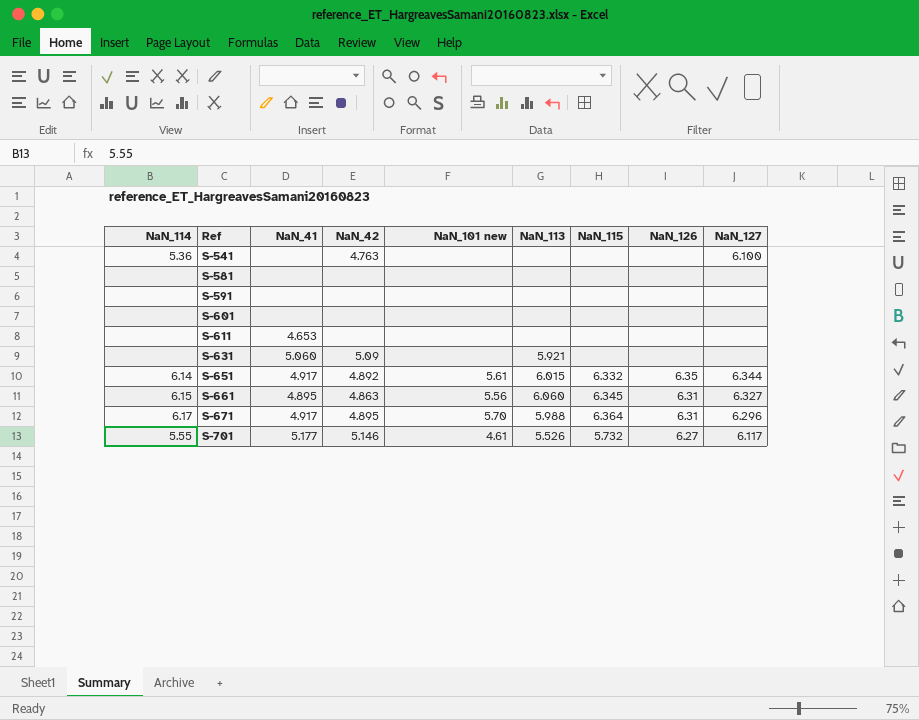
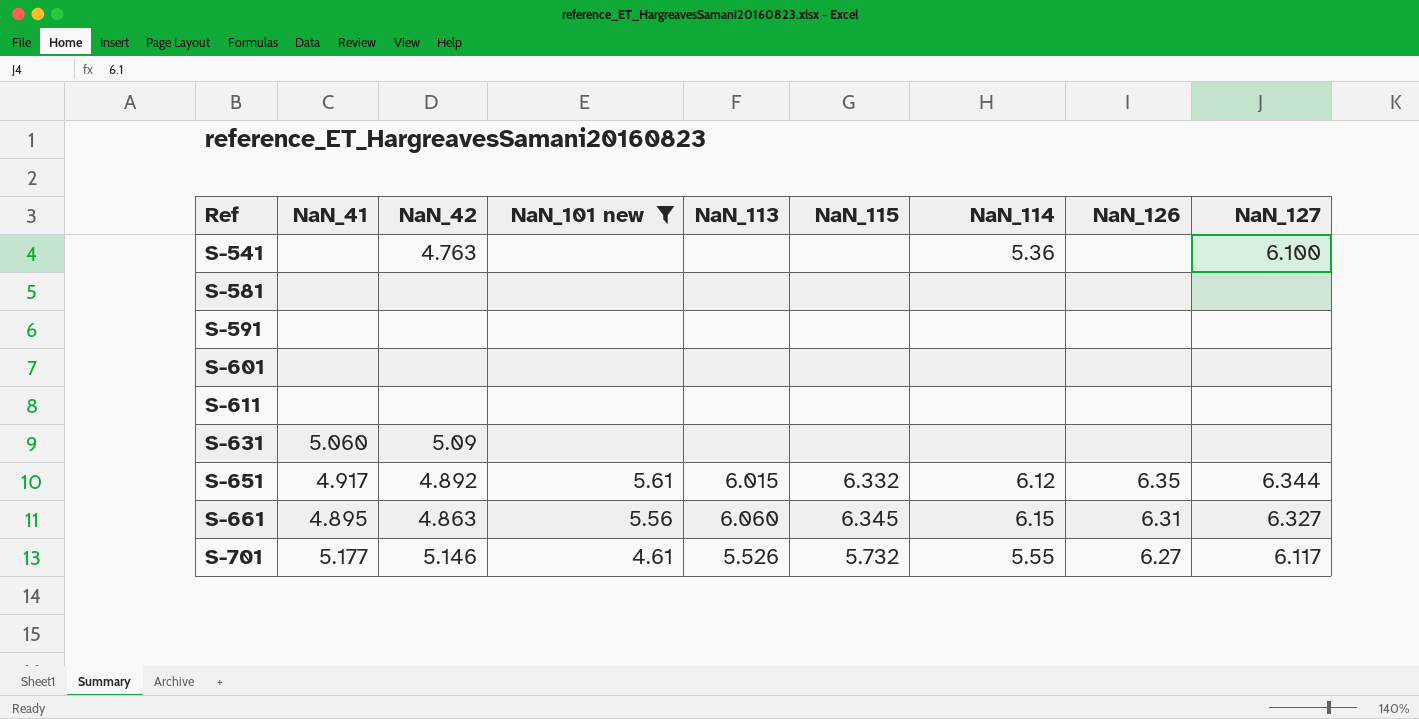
filter: none -> NaN_101 new != 5.70
column NaN_114 | position: 1 -> 7
S-611 | NaN_41: 4.653 -> none
S-631 | NaN_113: 5.921 -> none
S-651 | NaN_114: 6.14 -> 6.12

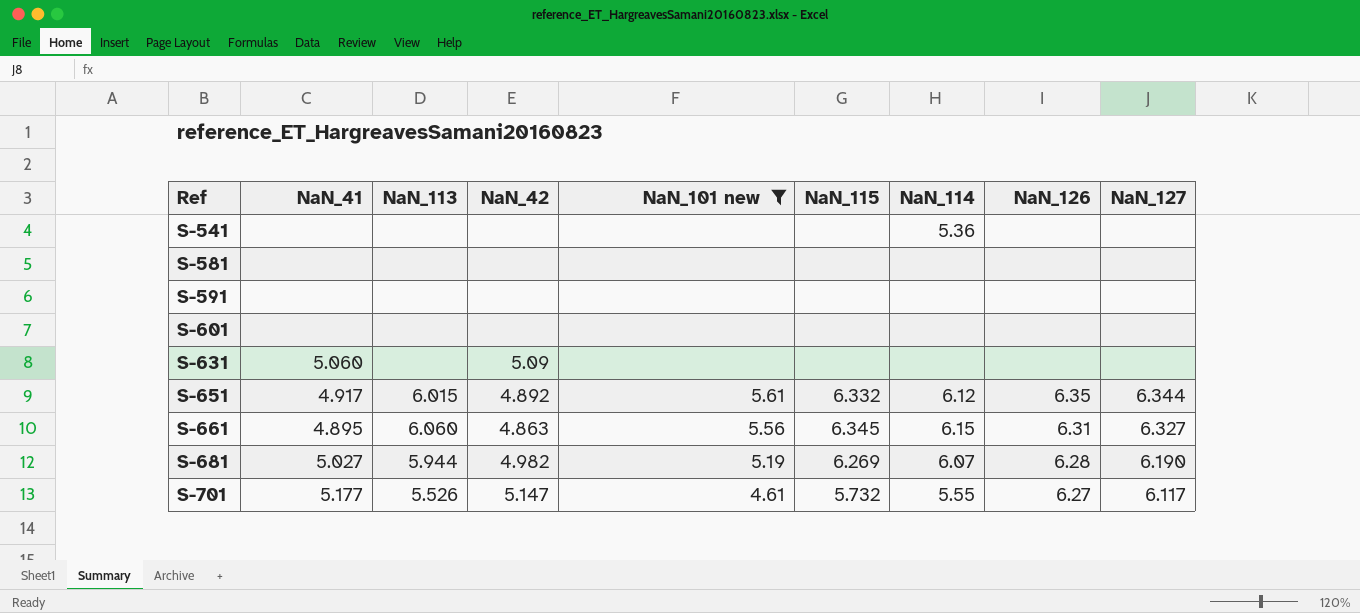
column NaN_113 | position: 5 -> 3
row S-611: none | none | none | none | none | none | none | none -> none
S-541 | NaN_42: 4.763 -> none
S-541 | NaN_127: 6.100 -> none
row S-681: none -> 5.027 | 5.944 | 4.982 | 5.19 | 6.269 | 6.07 | 6.28 | 6.190
S-701 | NaN_42: 5.146 -> 5.147

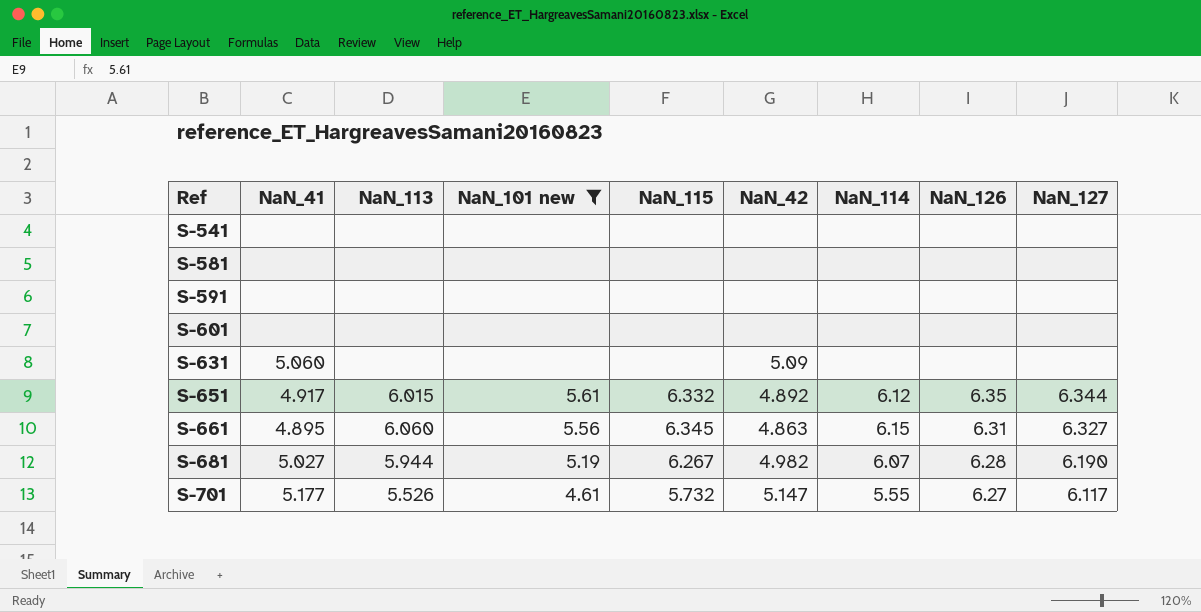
column NaN_42 | position: 4 -> 6
S-541 | NaN_114: 5.36 -> none
S-681 | NaN_115: 6.269 -> 6.267

